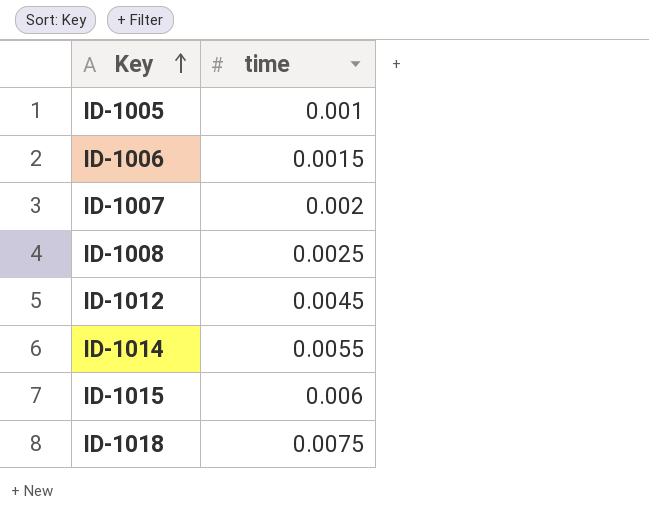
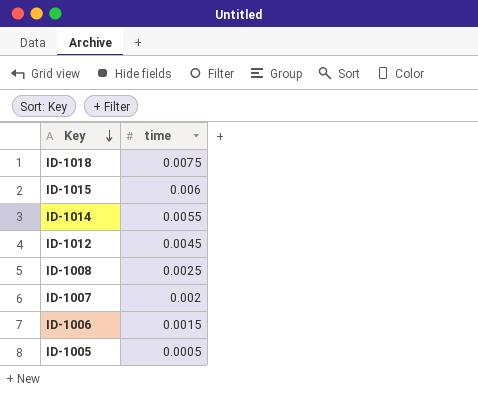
row order: Key ascending -> Key descending
ID-1005 | time: 0.001 -> 0.0005

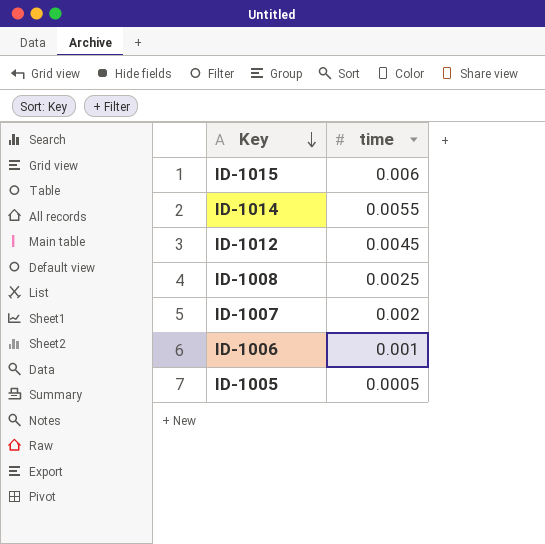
row ID-1018: 0.0075 -> none
ID-1006 | time: 0.0015 -> 0.001

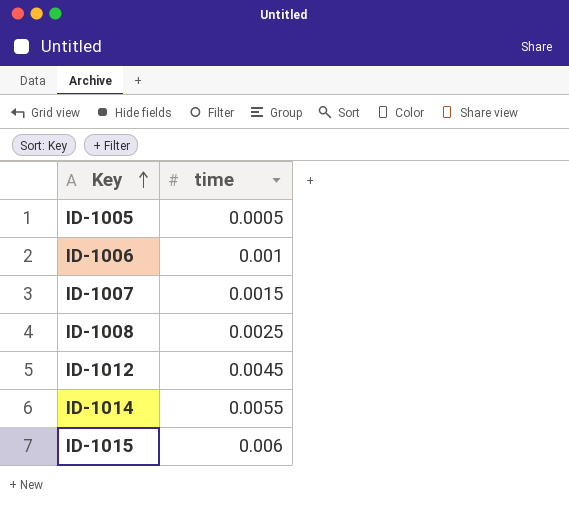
row order: Key descending -> Key ascending
ID-1007 | time: 0.002 -> 0.0015

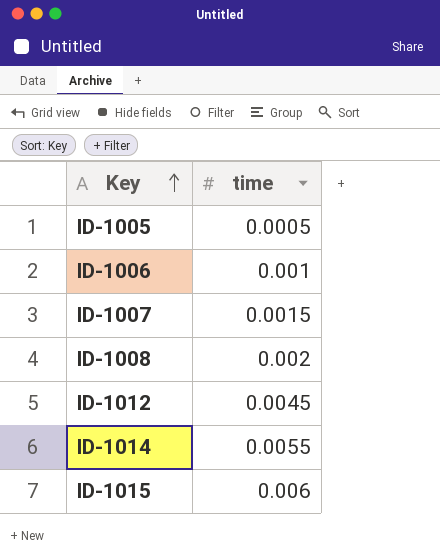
ID-1008 | time: 0.0025 -> 0.002

